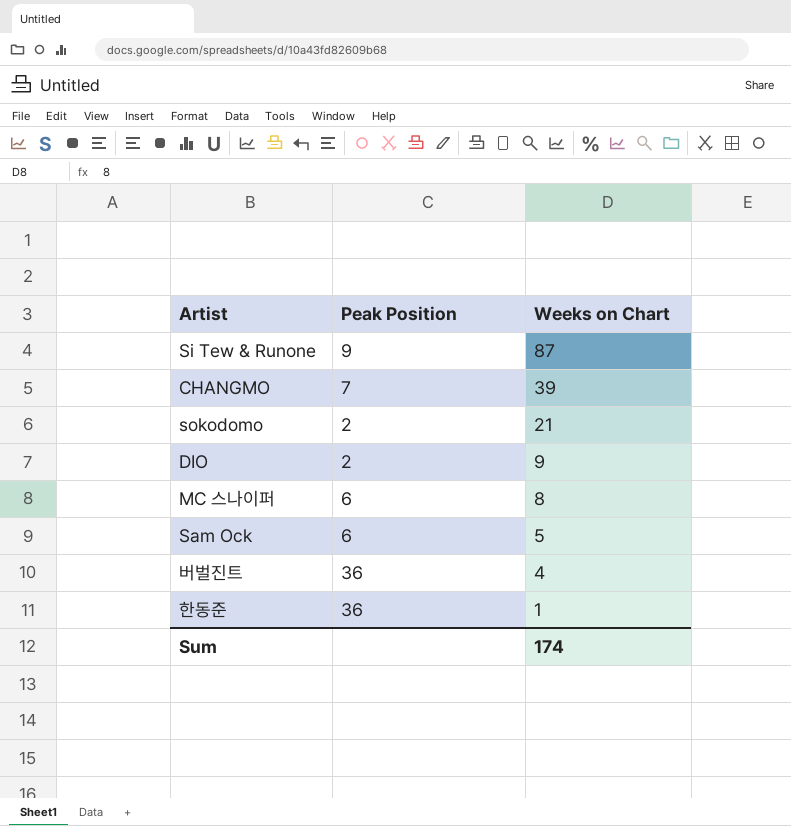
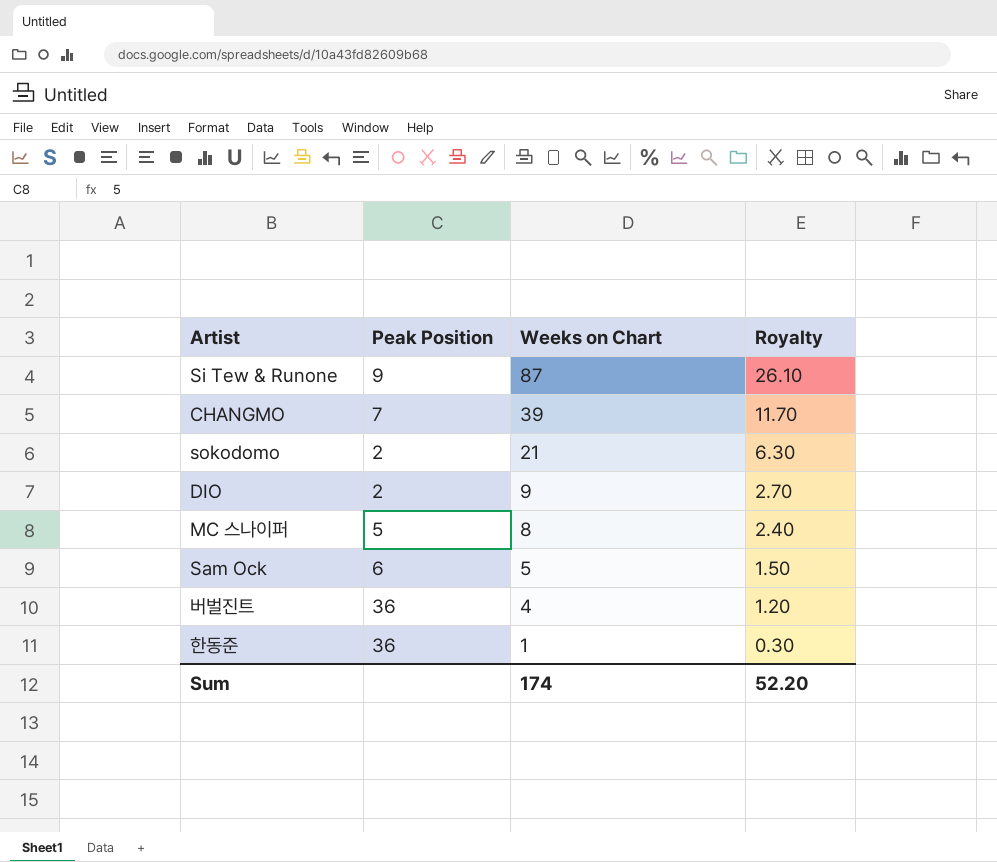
column Royalty | formula: none -> [Weeks on Chart] * 0.3
MC 스나이퍼 | Peak Position: 6 -> 5

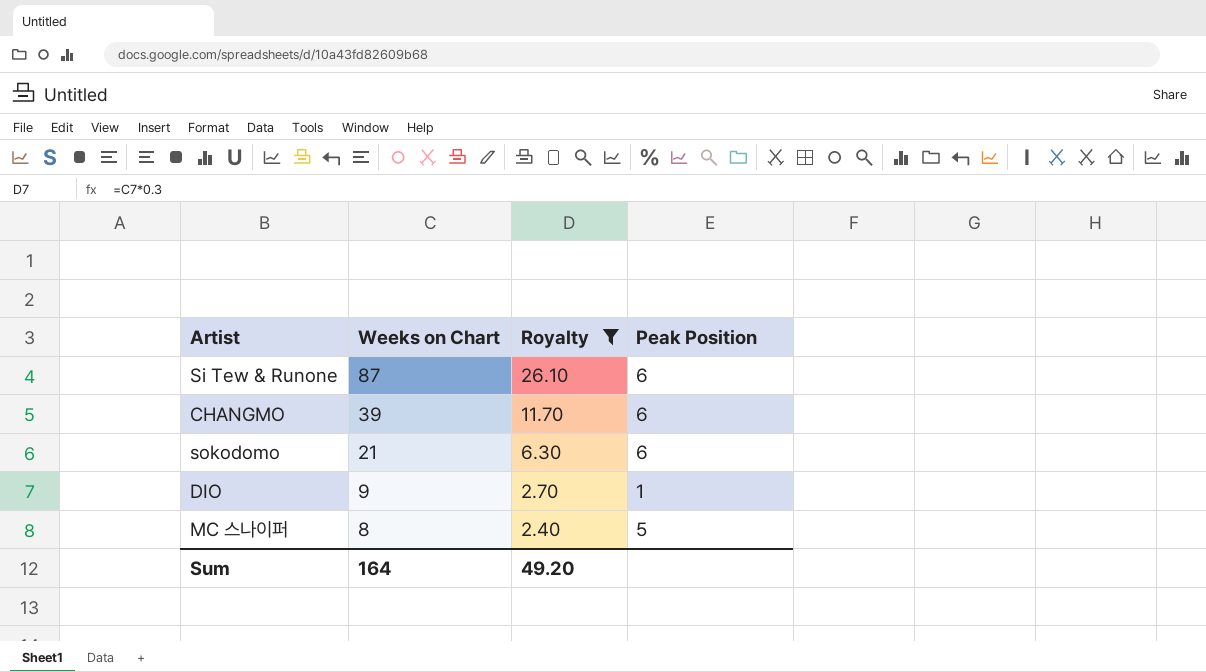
filter: none -> Royalty >= 2.40
column Peak Position | position: 2 -> 4
Si Tew & Runone | Peak Position: 9 -> 6
CHANGMO | Peak Position: 7 -> 6
sokodomo | Peak Position: 2 -> 6
DIO | Peak Position: 2 -> 1
Sum | Weeks on Chart: 174 -> 164
Sum | Royalty: 52.20 -> 49.20

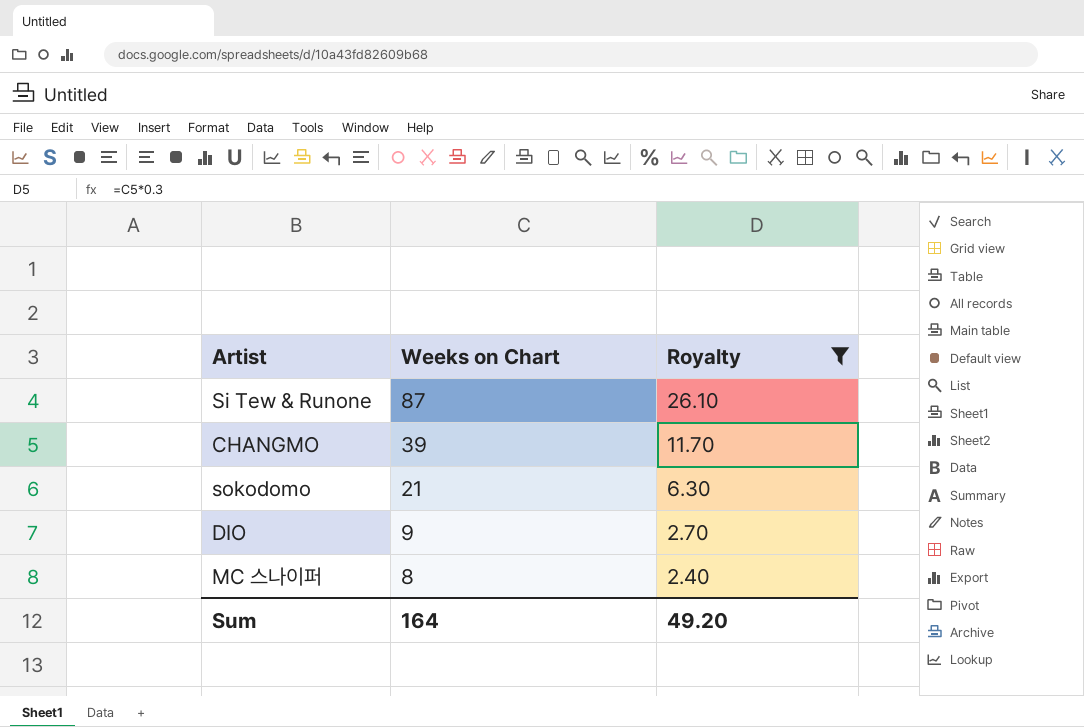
column Peak Position | position: 4 -> none

